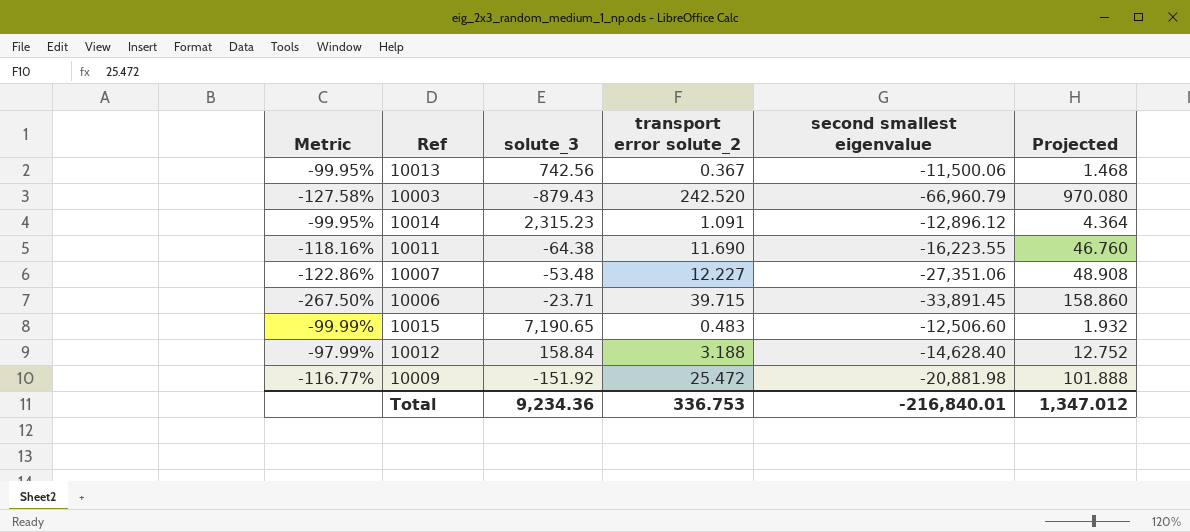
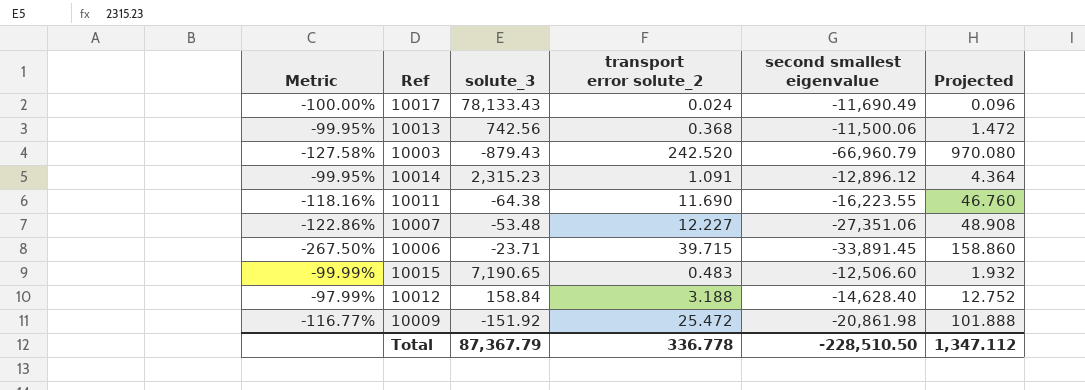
row 10017: none -> -100.00% | 78,133.43 | 0.024 | -11,690.49 | 0.096
10013 | transport error solute_2: 0.367 -> 0.368
10013 | Projected: 1.468 -> 1.472
10009 | second smallest eigenvalue: -20,881.98 -> -20,861.98
Total | solute_3: 9,234.36 -> 87,367.79
Total | transport error solute_2: 336.753 -> 336.778
Total | second smallest eigenvalue: -216,840.01 -> -228,510.50
Total | Projected: 1,347.012 -> 1,347.112

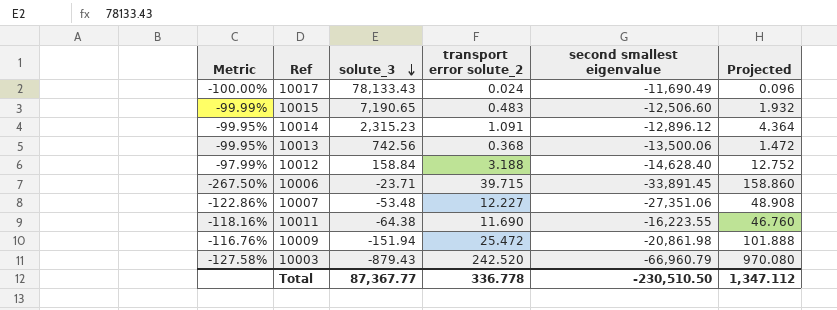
row order: none -> solute_3 descending
10013 | second smallest eigenvalue: -11,500.06 -> -13,500.06
10009 | Metric: -116.77% -> -116.76%
10009 | solute_3: -151.92 -> -151.94
Total | solute_3: 87,367.79 -> 87,367.77
Total | second smallest eigenvalue: -228,510.50 -> -230,510.50

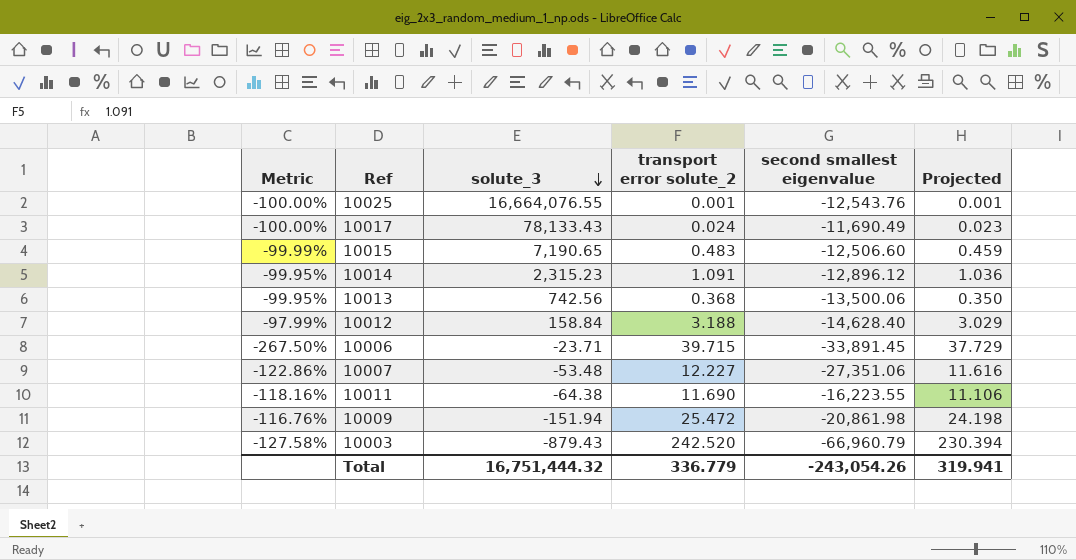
column Projected | formula: [transport error solute_2] * 4 -> [transport error solute_2] * 0.95
row 10025: none -> -100.00% | 16,664,076.55 | 0.001 | -12,543.76 | 0.001
Total | solute_3: 87,367.77 -> 16,751,444.32
Total | transport error solute_2: 336.778 -> 336.779
Total | second smallest eigenvalue: -230,510.50 -> -243,054.26
Total | Projected: 1,347.112 -> 319.941

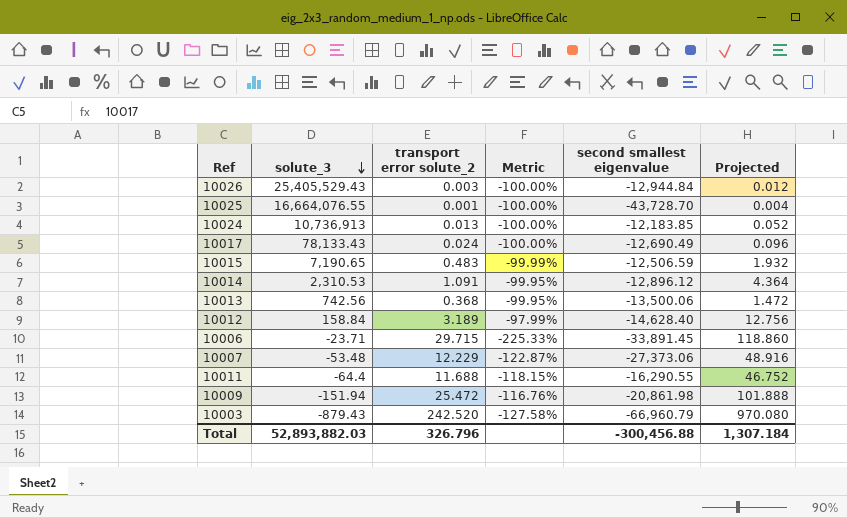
column Metric | position: 1 -> 4
column Projected | formula: [transport error solute_2] * 0.95 -> [transport error solute_2] * 4
row 10026: none -> 25,405,529.43 | 0.003 | -100.00% | -12,944.84 | 0.012
10025 | second smallest eigenvalue: -12,543.76 -> -43,728.70
row 10024: none -> 10,736,913 | 0.013 | -100.00% | -12,183.85 | 0.052
10017 | second smallest eigenvalue: -11,690.49 -> -12,690.49
10015 | second smallest eigenvalue: -12,506.60 -> -12,506.59
10014 | solute_3: 2,315.23 -> 2,310.53
10012 | transport error solute_2: 3.188 -> 3.189
10006 | transport error solute_2: 39.715 -> 29.715
10006 | Metric: -267.50% -> -225.33%
10007 | transport error solute_2: 12.227 -> 12.229
10007 | Metric: -122.86% -> -122.87%
10007 | second smallest eigenvalue: -27,351.06 -> -27,373.06
10011 | solute_3: -64.38 -> -64.4
10011 | transport error solute_2: 11.690 -> 11.688
10011 | Metric: -118.16% -> -118.15%
10011 | second smallest eigenvalue: -16,223.55 -> -16,290.55
Total | solute_3: 16,751,444.32 -> 52,893,882.03
Total | transport error solute_2: 336.779 -> 326.796
Total | second smallest eigenvalue: -243,054.26 -> -300,456.88
Total | Projected: 319.941 -> 1,307.184

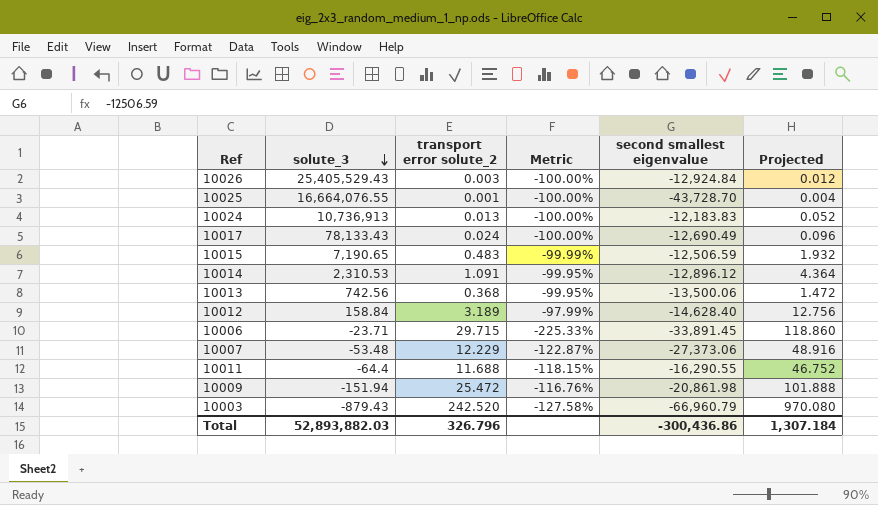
10026 | second smallest eigenvalue: -12,944.84 -> -12,924.84
10024 | second smallest eigenvalue: -12,183.85 -> -12,183.83
Total | second smallest eigenvalue: -300,456.88 -> -300,436.86

